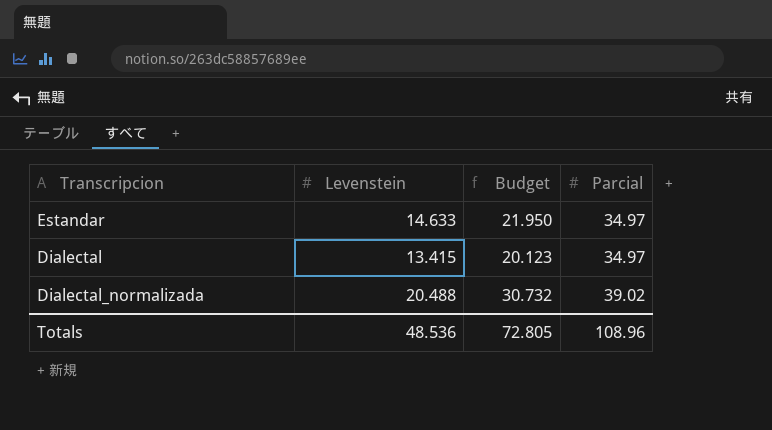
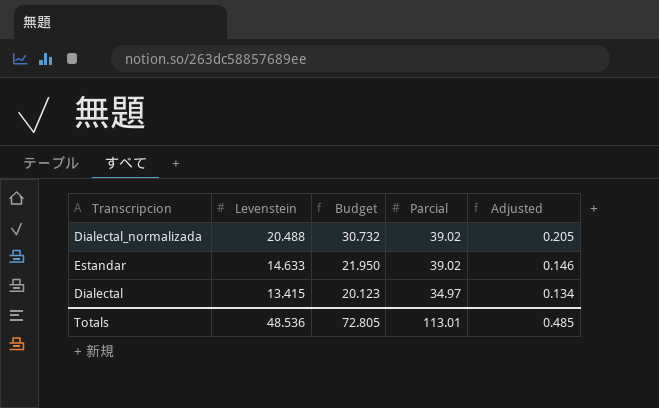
row order: Parcial ascending -> Levenstein descending
column Adjusted | formula: none -> [Levenstein] * 0.01
Estandar | Parcial: 34.97 -> 39.02
Totals | Parcial: 108.96 -> 113.01

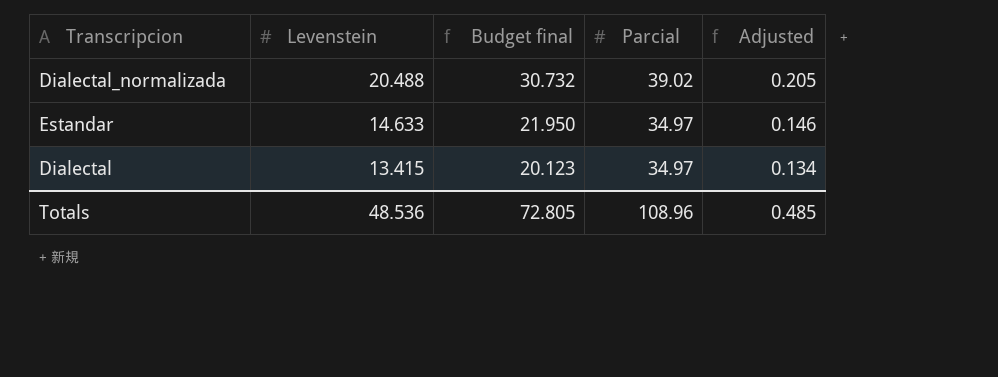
column name: Budget -> Budget final
Estandar | Parcial: 39.02 -> 34.97
Totals | Parcial: 113.01 -> 108.96

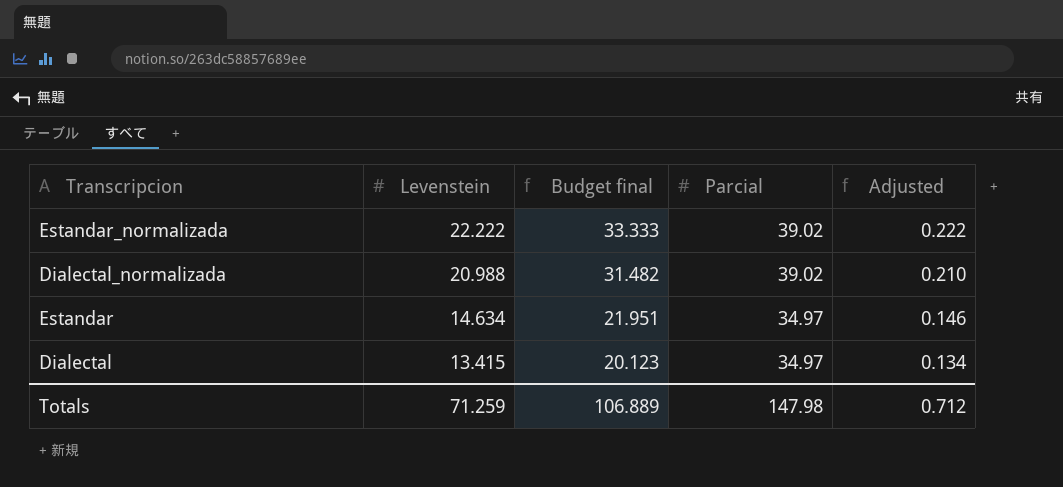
row Estandar_normalizada: none -> 22.222 | 33.333 | 39.02 | 0.222
Dialectal_normalizada | Levenstein: 20.488 -> 20.988
Dialectal_normalizada | Budget final: 30.732 -> 31.482
Dialectal_normalizada | Adjusted: 0.205 -> 0.210
Estandar | Levenstein: 14.633 -> 14.634
Estandar | Budget final: 21.950 -> 21.951
Totals | Levenstein: 48.536 -> 71.259
Totals | Budget final: 72.805 -> 106.889
Totals | Parcial: 108.96 -> 147.98
Totals | Adjusted: 0.485 -> 0.712

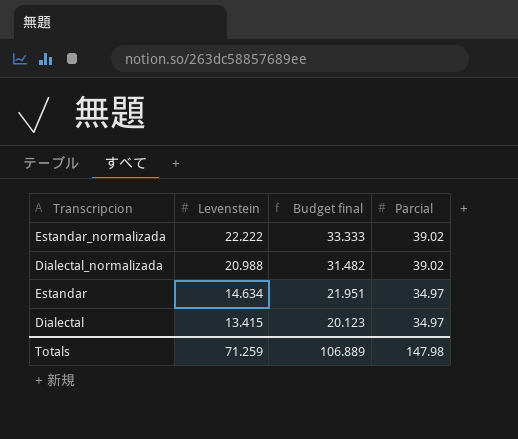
column Adjusted | formula: [Levenstein] * 0.01 -> none

